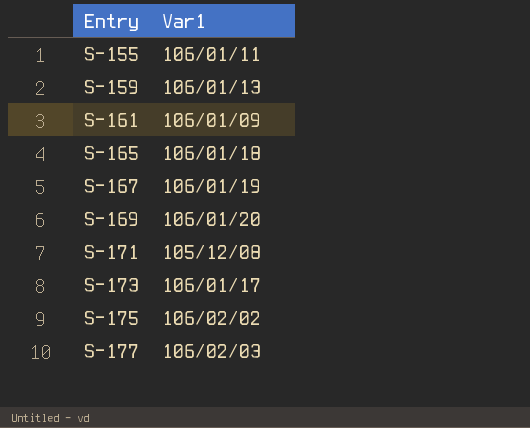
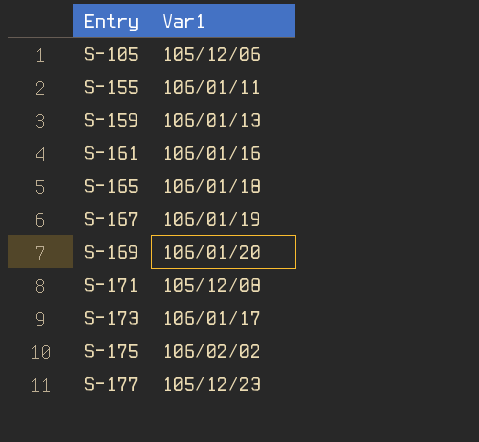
row S-105: none -> 105/12/06
S-161 | Var1: 106/01/09 -> 106/01/16
S-177 | Var1: 106/02/03 -> 105/12/23

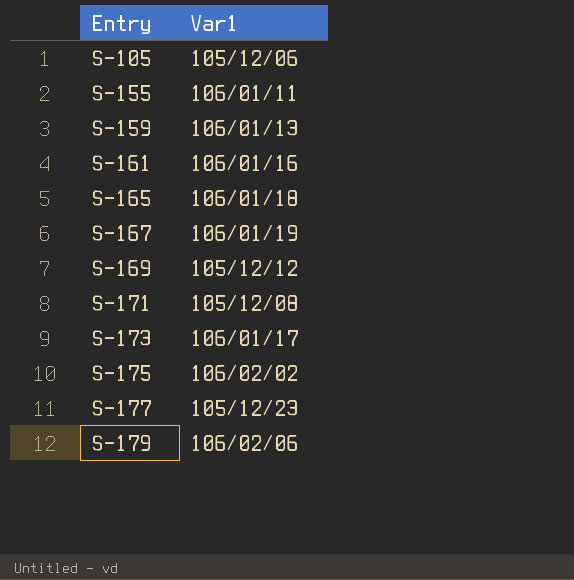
S-169 | Var1: 106/01/20 -> 105/12/12
row S-179: none -> 106/02/06

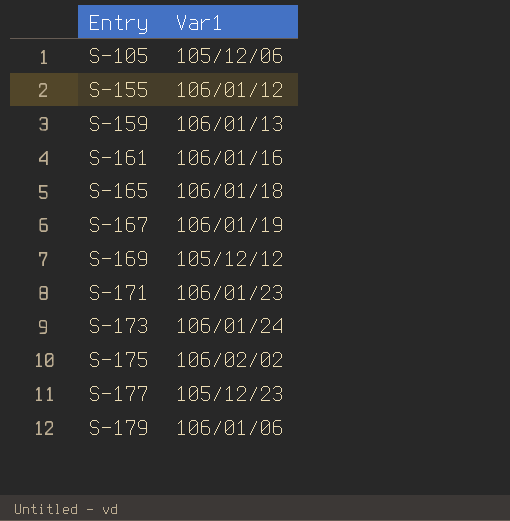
S-155 | Var1: 106/01/11 -> 106/01/12
S-171 | Var1: 105/12/08 -> 106/01/23
S-173 | Var1: 106/01/17 -> 106/01/24
S-179 | Var1: 106/02/06 -> 106/01/06

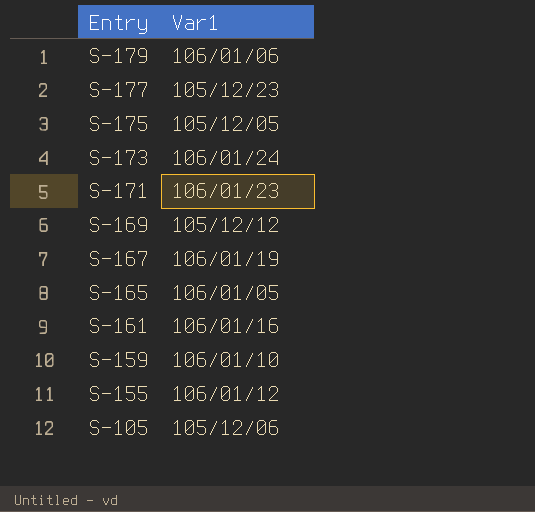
row order: Entry ascending -> Entry descending
S-175 | Var1: 106/02/02 -> 105/12/05
S-165 | Var1: 106/01/18 -> 106/01/05
S-159 | Var1: 106/01/13 -> 106/01/10

